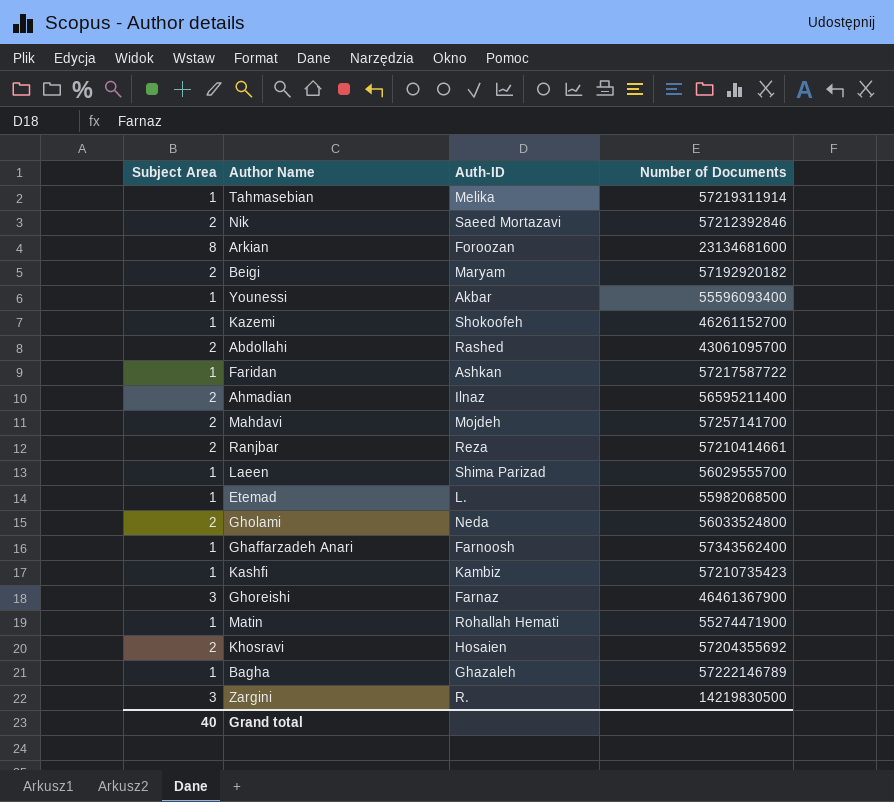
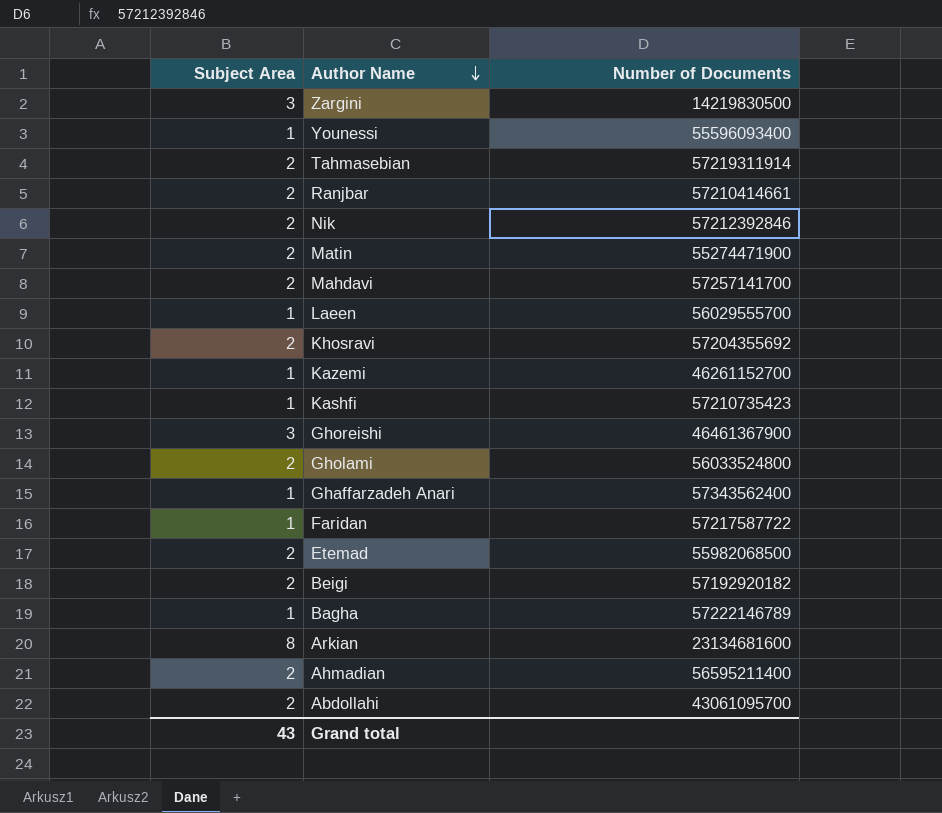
row order: none -> Author Name descending
column Auth-ID | position: 3 -> none
Tahmasebian | Subject Area: 1 -> 2
Matin | Subject Area: 1 -> 2
Etemad | Subject Area: 1 -> 2
Grand total | Subject Area: 40 -> 43

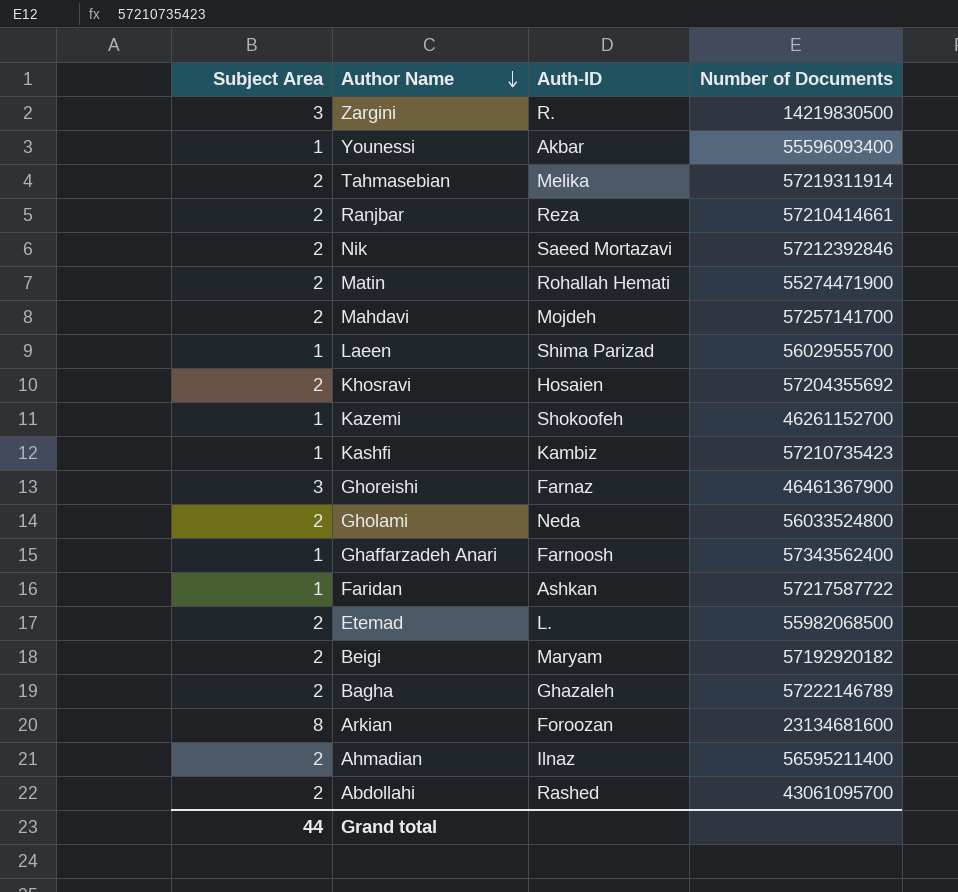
column Auth-ID | position: none -> 3
Bagha | Subject Area: 1 -> 2
Grand total | Subject Area: 43 -> 44

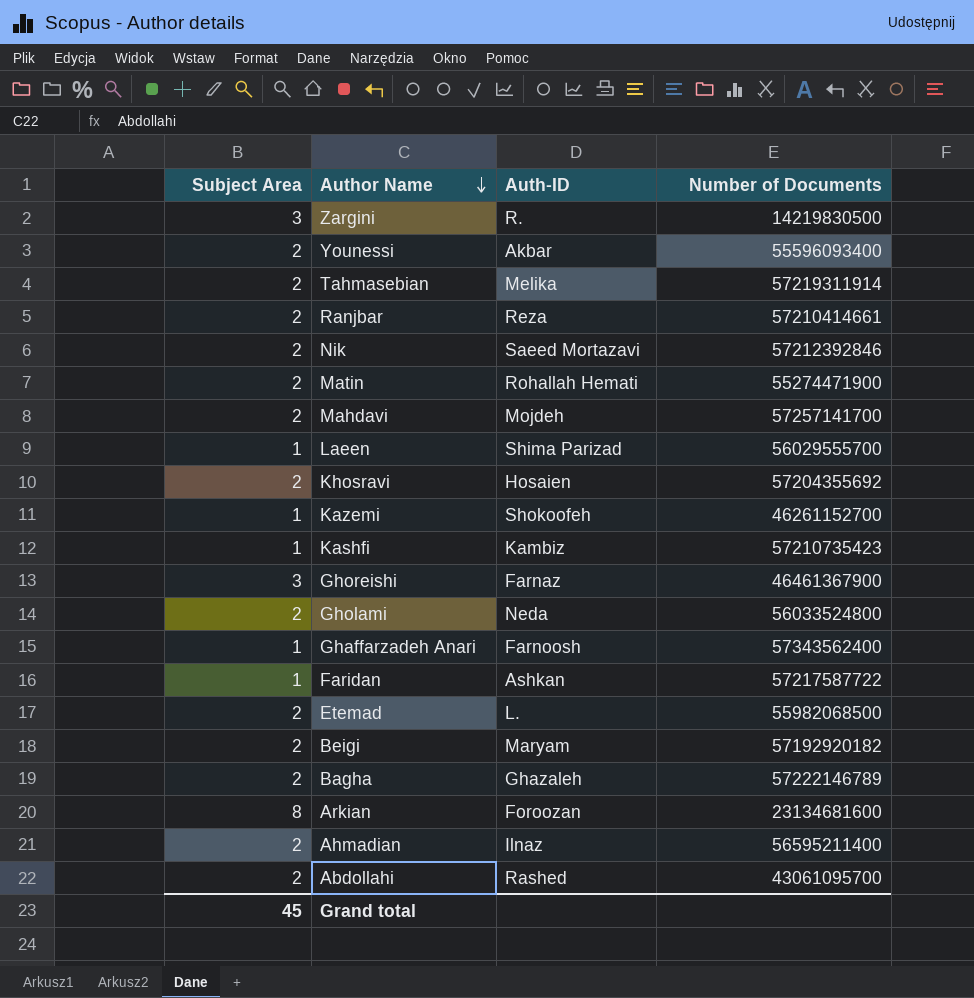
Younessi | Subject Area: 1 -> 2
Grand total | Subject Area: 44 -> 45

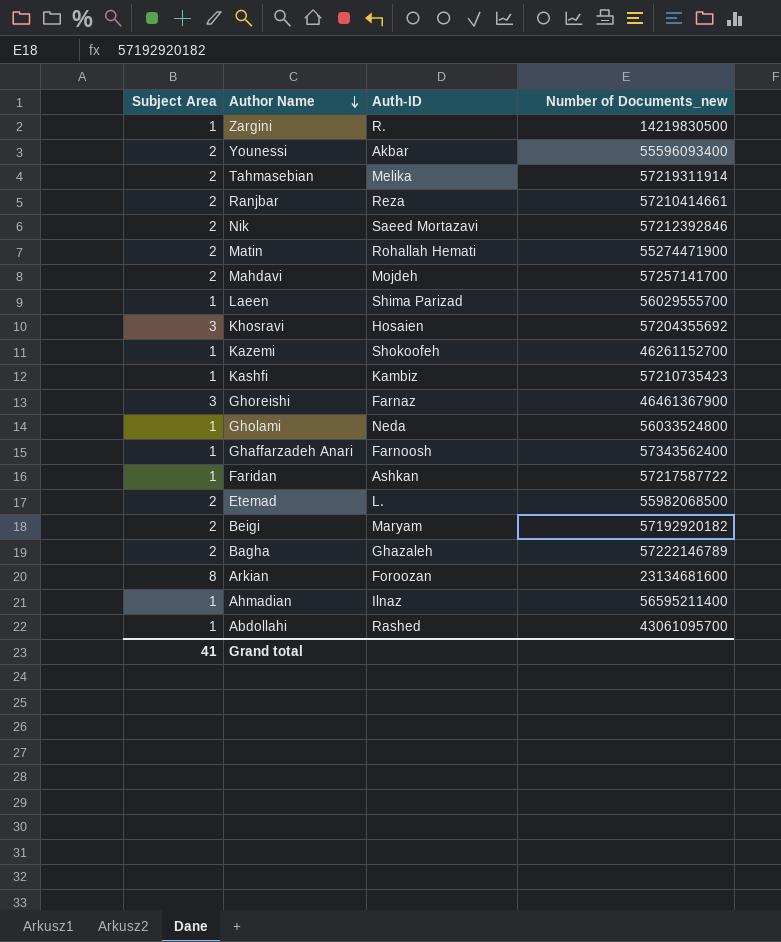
column name: Number of Documents -> Number of Documents_new
Zargini | Subject Area: 3 -> 1
Khosravi | Subject Area: 2 -> 3
Gholami | Subject Area: 2 -> 1
Ahmadian | Subject Area: 2 -> 1
Abdollahi | Subject Area: 2 -> 1
Grand total | Subject Area: 45 -> 41

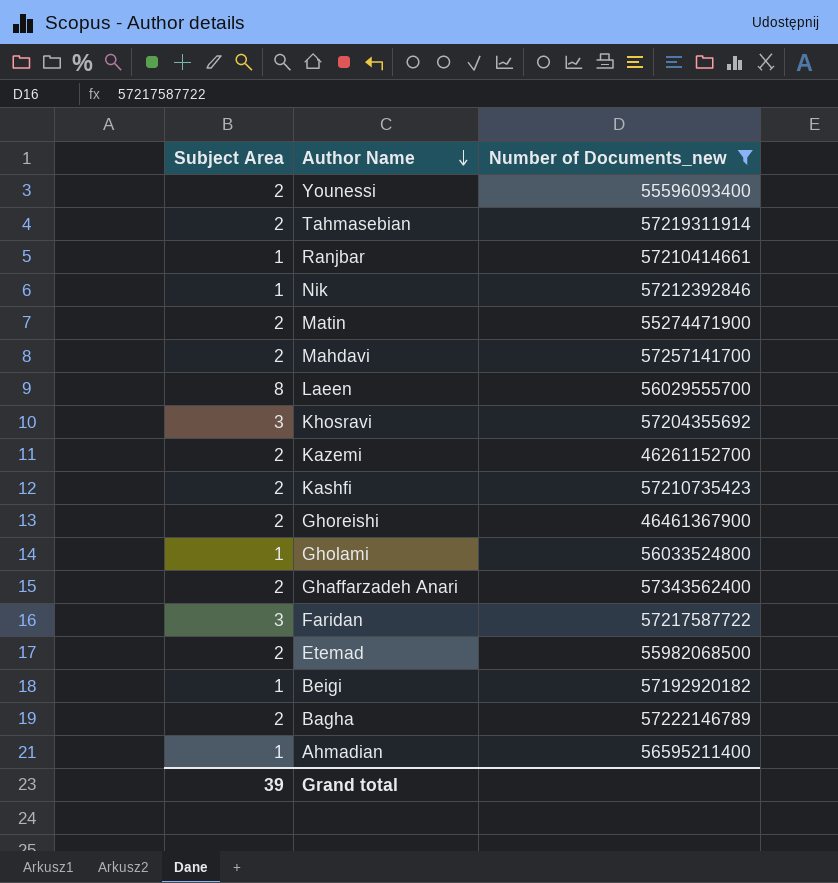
filter: none -> Number of Documents_new >= 46261152700
column Auth-ID | position: 3 -> none
Ranjbar | Subject Area: 2 -> 1
Nik | Subject Area: 2 -> 1
Laeen | Subject Area: 1 -> 8
Kazemi | Subject Area: 1 -> 2
Kashfi | Subject Area: 1 -> 2
Ghoreishi | Subject Area: 3 -> 2
Ghaffarzadeh Anari | Subject Area: 1 -> 2
Faridan | Subject Area: 1 -> 3
Beigi | Subject Area: 2 -> 1
Grand total | Subject Area: 41 -> 39

